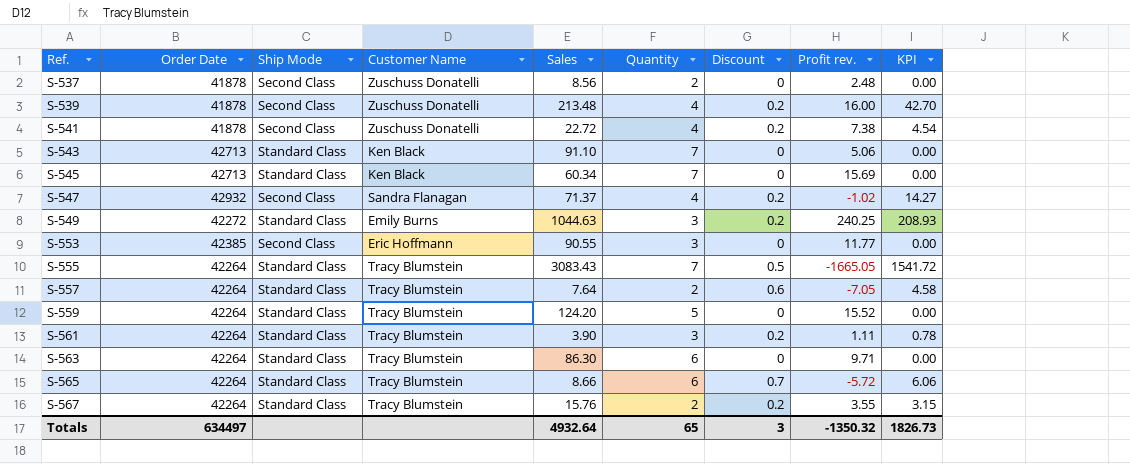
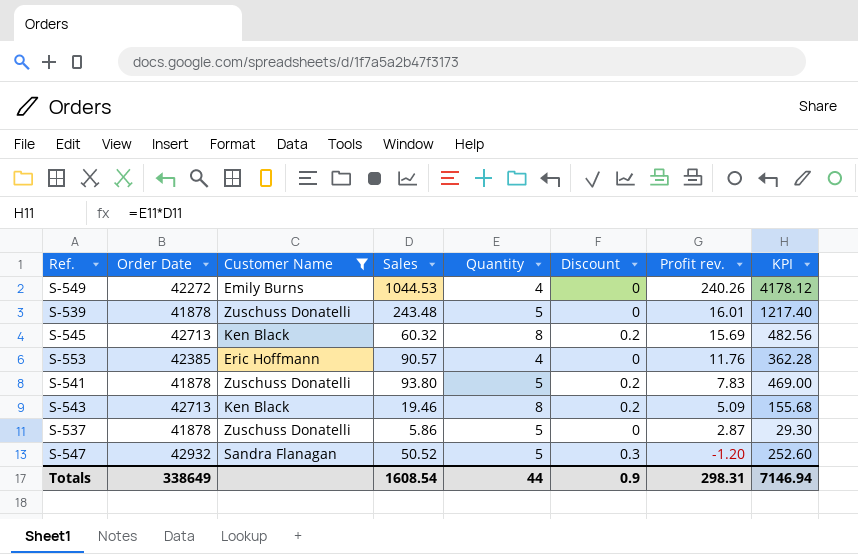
filter: none -> Customer Name != Tracy Blumstein
row order: Ref. ascending -> Profit rev. descending
column Ship Mode | position: 3 -> none
column KPI | formula: [Sales] * [Discount] -> [Sales] * [Quantity]
S-549 | Sales: 1044.63 -> 1044.53
S-549 | Quantity: 3 -> 4
S-549 | Discount: 0.2 -> 0
S-549 | Profit rev.: 240.25 -> 240.26
S-539 | Sales: 213.48 -> 243.48
S-539 | Quantity: 4 -> 5
S-539 | Discount: 0.2 -> 0
S-539 | Profit rev.: 16.00 -> 16.01
S-545 | Sales: 60.34 -> 60.32
S-545 | Quantity: 7 -> 8
S-545 | Discount: 0 -> 0.2
S-553 | Sales: 90.55 -> 90.57
S-553 | Quantity: 3 -> 4
S-553 | Profit rev.: 11.77 -> 11.76
S-541 | Sales: 22.72 -> 93.80
S-541 | Quantity: 4 -> 5
S-541 | Profit rev.: 7.38 -> 7.83
S-543 | Sales: 91.10 -> 19.46
S-543 | Quantity: 7 -> 8
S-543 | Discount: 0 -> 0.2
S-543 | Profit rev.: 5.06 -> 5.09
S-537 | Sales: 8.56 -> 5.86
S-537 | Quantity: 2 -> 5
S-537 | Profit rev.: 2.48 -> 2.87
S-547 | Sales: 71.37 -> 50.52
S-547 | Quantity: 4 -> 5
S-547 | Discount: 0.2 -> 0.3
S-547 | Profit rev.: -1.02 -> -1.20
Totals | Order Date: 634497 -> 338649
Totals | Sales: 4932.64 -> 1608.54
Totals | Quantity: 65 -> 44
Totals | Discount: 3 -> 0.9
Totals | Profit rev.: -1350.32 -> 298.31
Totals | KPI: 1826.73 -> 7146.94

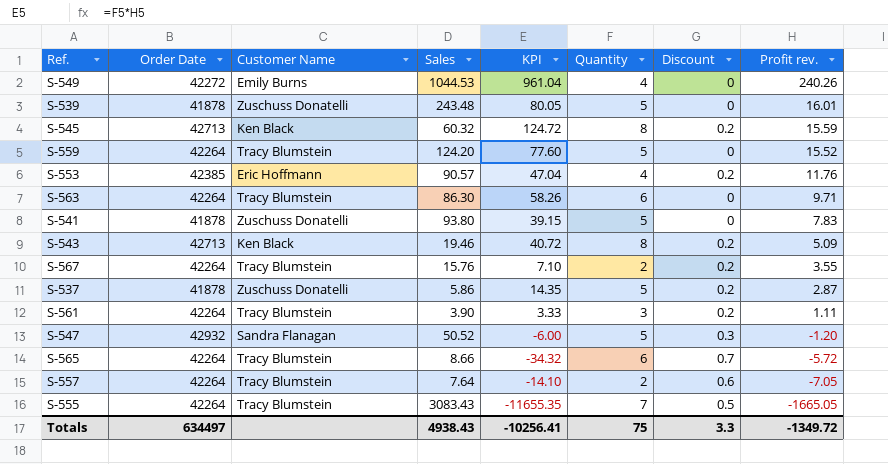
filter: Customer Name != Tracy Blumstein -> none
column KPI | formula: [Sales] * [Quantity] -> [Quantity] * [Profit rev.]
column KPI | position: 8 -> 5
S-545 | Profit rev.: 15.69 -> 15.59
S-553 | Discount: 0 -> 0.2
S-541 | Discount: 0.2 -> 0
S-537 | Discount: 0 -> 0.2
Totals | Order Date: 338649 -> 634497
Totals | Sales: 1608.54 -> 4938.43
Totals | KPI: 7146.94 -> -10256.41
Totals | Quantity: 44 -> 75
Totals | Discount: 0.9 -> 3.3
Totals | Profit rev.: 298.31 -> -1349.72

